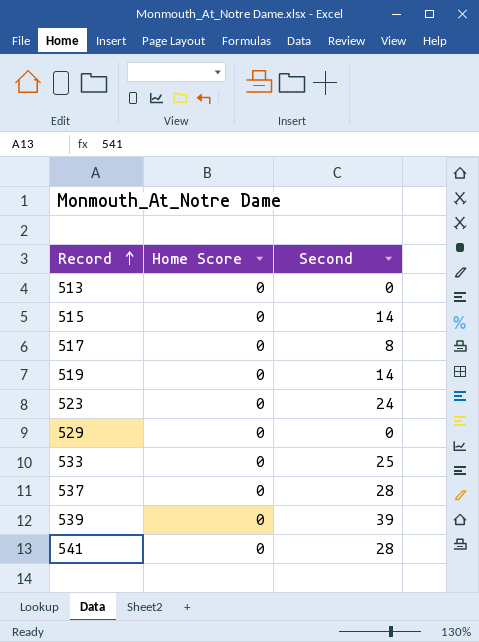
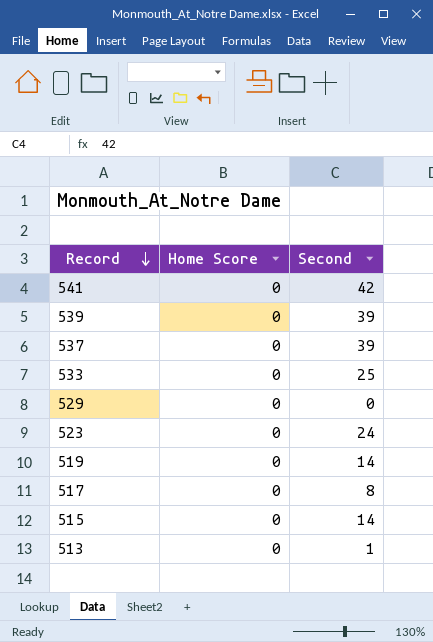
row order: Record ascending -> Record descending
541 | Second: 28 -> 42
537 | Second: 28 -> 39
513 | Second: 0 -> 1

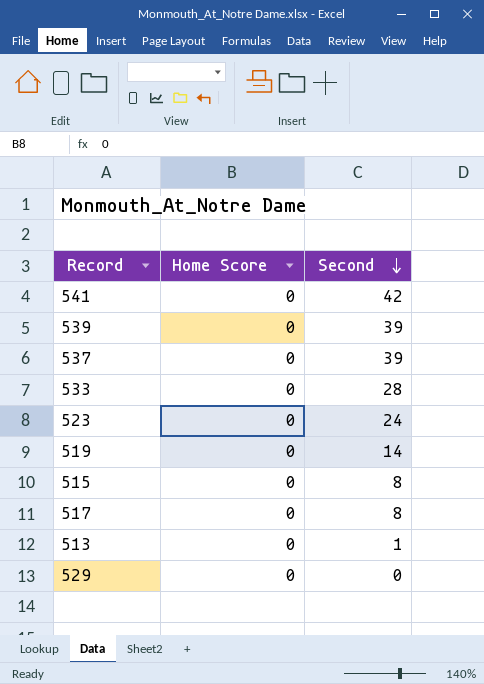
row order: Record descending -> Second descending
533 | Second: 25 -> 28
515 | Second: 14 -> 8

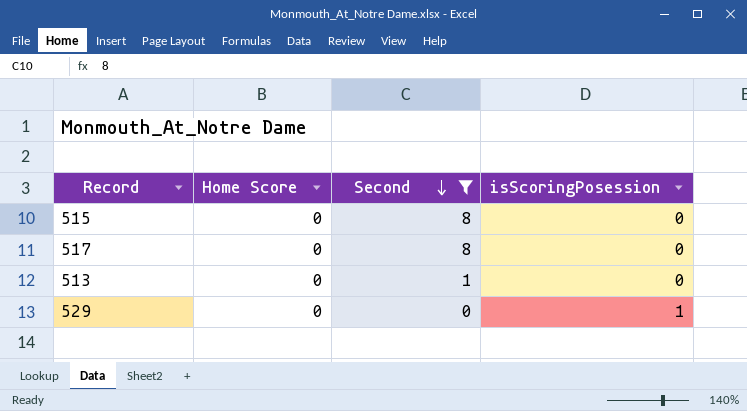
filter: none -> Second <= 8
column isScoringPosession | position: none -> 4

